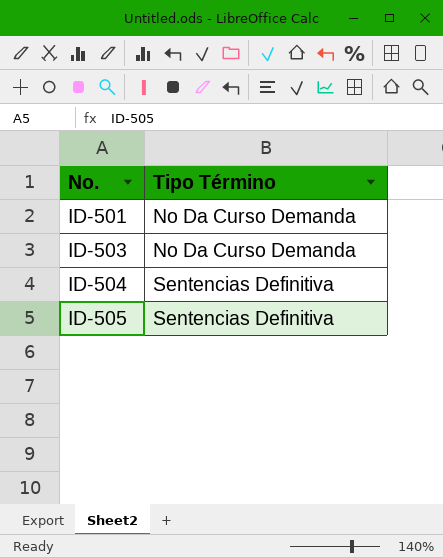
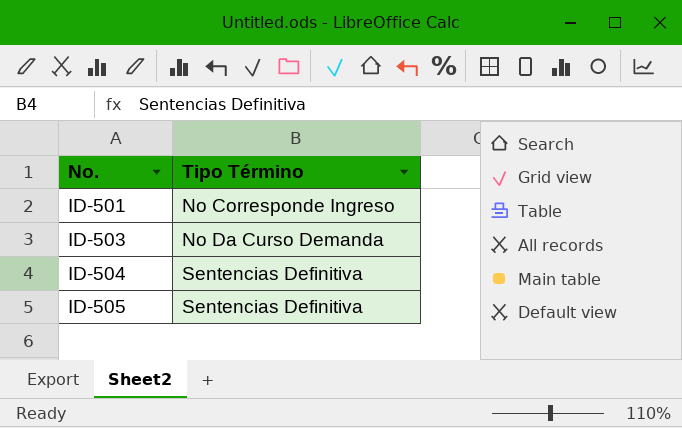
ID-501 | Tipo Término: No Da Curso Demanda -> No Corresponde Ingreso

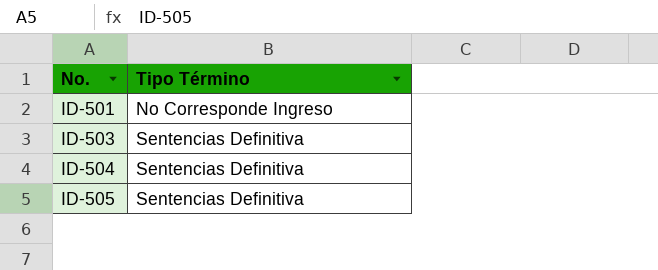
ID-503 | Tipo Término: No Da Curso Demanda -> Sentencias Definitiva

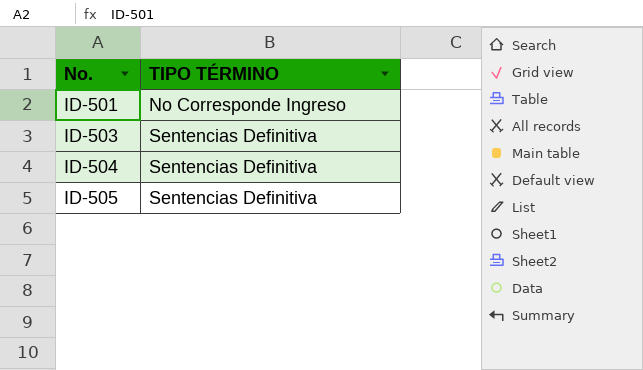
column name: Tipo Término -> TIPO TÉRMINO

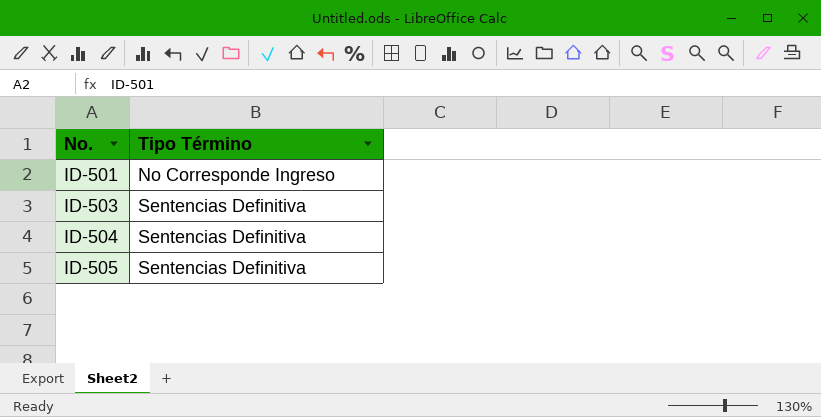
column name: TIPO TÉRMINO -> Tipo Término

